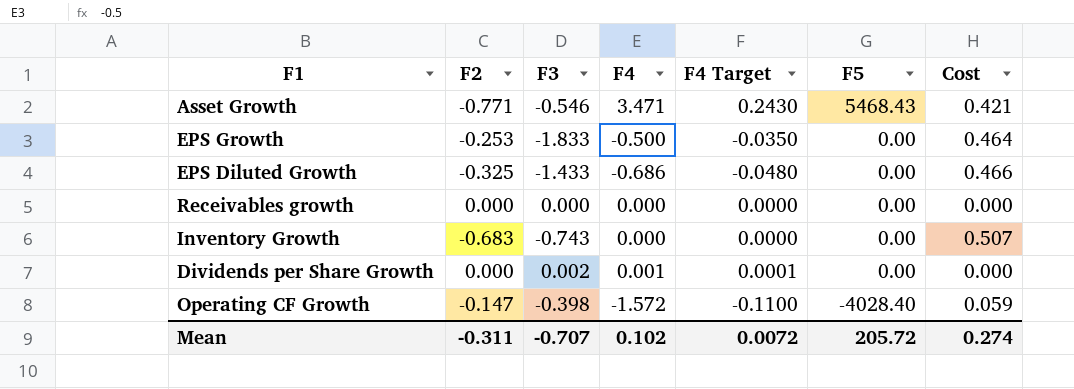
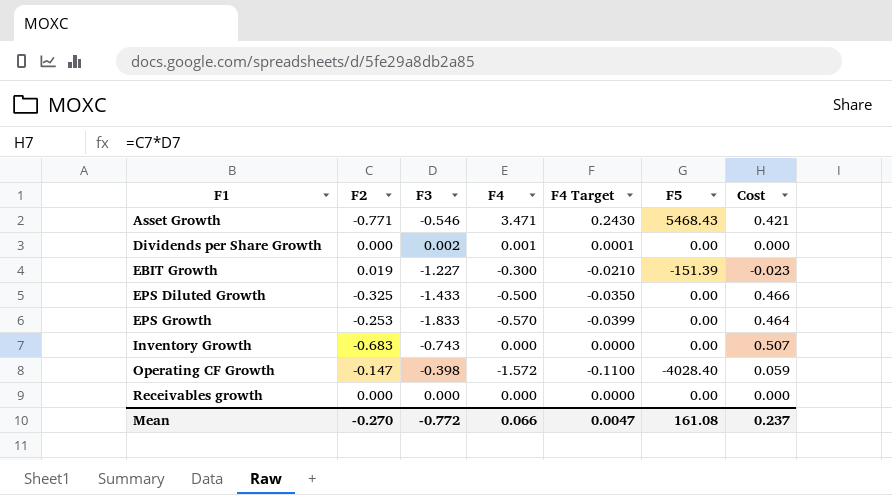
row order: F5 descending -> F1 ascending
row EBIT Growth: none -> 0.019 | -1.227 | -0.300 | -0.0210 | -151.39 | -0.023
EPS Diluted Growth | F4: -0.686 -> -0.500
EPS Diluted Growth | F4 Target: -0.0480 -> -0.0350
EPS Growth | F4: -0.500 -> -0.570
EPS Growth | F4 Target: -0.0350 -> -0.0399
Mean | F2: -0.311 -> -0.270
Mean | F3: -0.707 -> -0.772
Mean | F4: 0.102 -> 0.066
Mean | F4 Target: 0.0072 -> 0.0047
Mean | F5: 205.72 -> 161.08
Mean | Cost: 0.274 -> 0.237

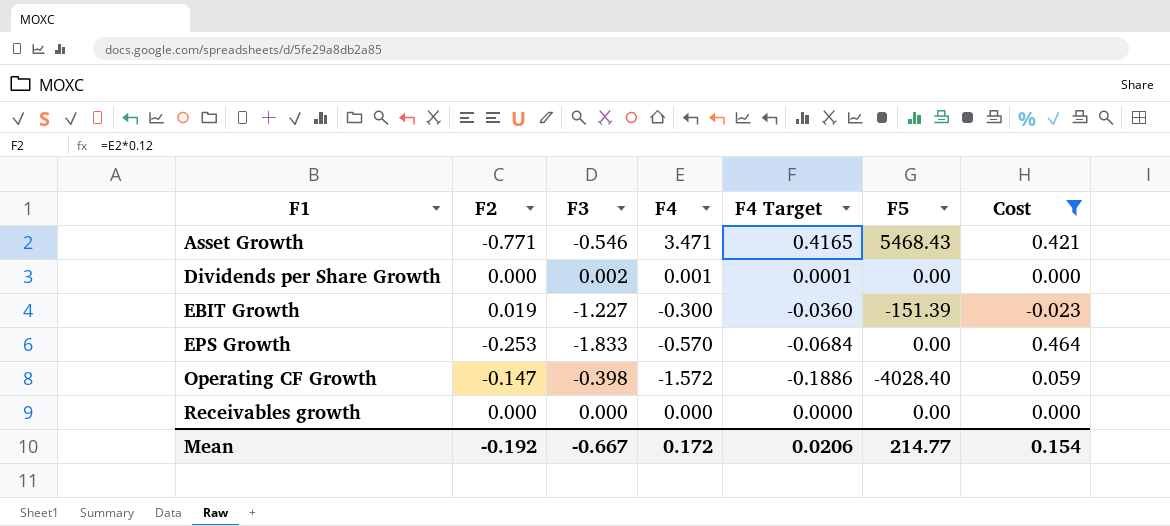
filter: none -> Cost <= 0.464
column F4 Target | formula: [F4] * 0.07 -> [F4] * 0.12
Mean | F2: -0.270 -> -0.192
Mean | F3: -0.772 -> -0.667
Mean | F4: 0.066 -> 0.172
Mean | F4 Target: 0.0047 -> 0.0206
Mean | F5: 161.08 -> 214.77
Mean | Cost: 0.237 -> 0.154

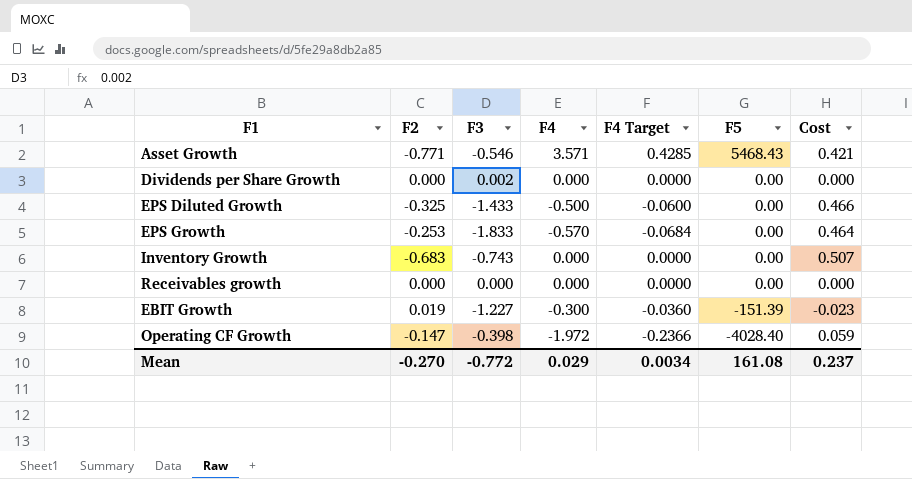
filter: Cost <= 0.464 -> none
row order: F1 ascending -> F5 descending
Asset Growth | F4: 3.471 -> 3.571
Asset Growth | F4 Target: 0.4165 -> 0.4285
Dividends per Share Growth | F4: 0.001 -> 0.000
Dividends per Share Growth | F4 Target: 0.0001 -> 0.0000
Operating CF Growth | F4: -1.572 -> -1.972
Operating CF Growth | F4 Target: -0.1886 -> -0.2366
Mean | F2: -0.192 -> -0.270
Mean | F3: -0.667 -> -0.772
Mean | F4: 0.172 -> 0.029
Mean | F4 Target: 0.0206 -> 0.0034
Mean | F5: 214.77 -> 161.08
Mean | Cost: 0.154 -> 0.237

